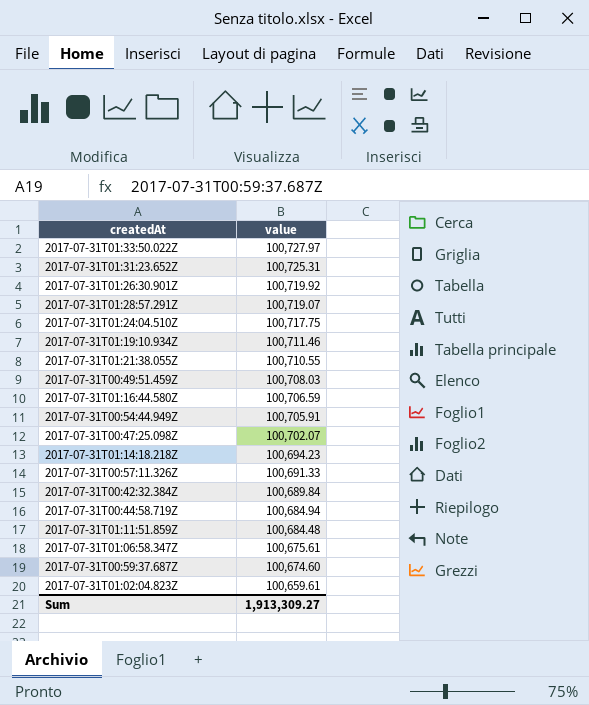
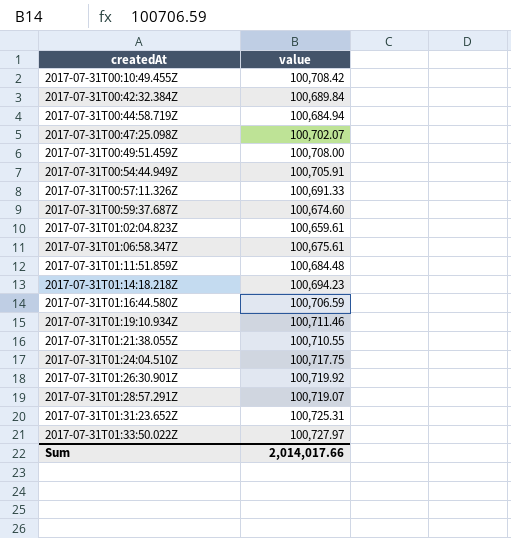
row order: value descending -> createdAt ascending
row 2017-07-31T00:10:49.455Z: none -> 100,708.42
2017-07-31T00:49:51.459Z | value: 100,708.03 -> 100,708.00
Sum | value: 1,913,309.27 -> 2,014,017.66

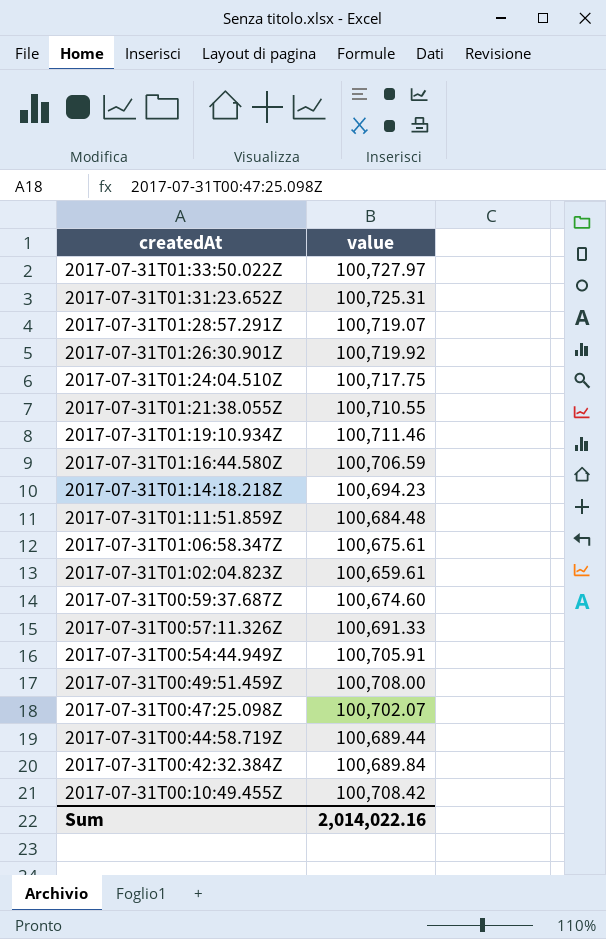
row order: createdAt ascending -> createdAt descending
2017-07-31T00:44:58.719Z | value: 100,684.94 -> 100,689.44
Sum | value: 2,014,017.66 -> 2,014,022.16

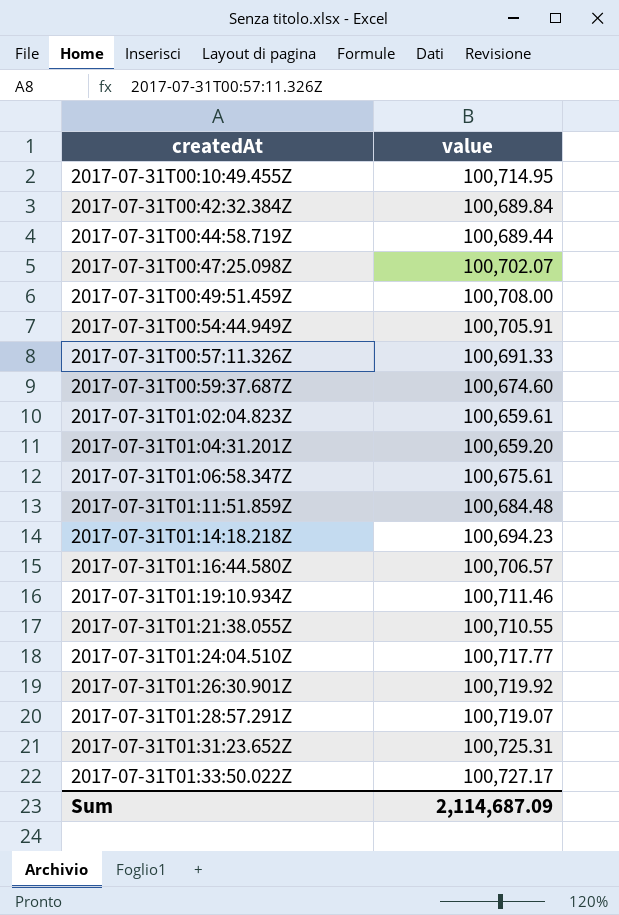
row order: createdAt descending -> createdAt ascending
2017-07-31T00:10:49.455Z | value: 100,708.42 -> 100,714.95
row 2017-07-31T01:04:31.201Z: none -> 100,659.20
2017-07-31T01:16:44.580Z | value: 100,706.59 -> 100,706.57
2017-07-31T01:24:04.510Z | value: 100,717.75 -> 100,717.77
2017-07-31T01:33:50.022Z | value: 100,727.97 -> 100,727.17
Sum | value: 2,014,022.16 -> 2,114,687.09

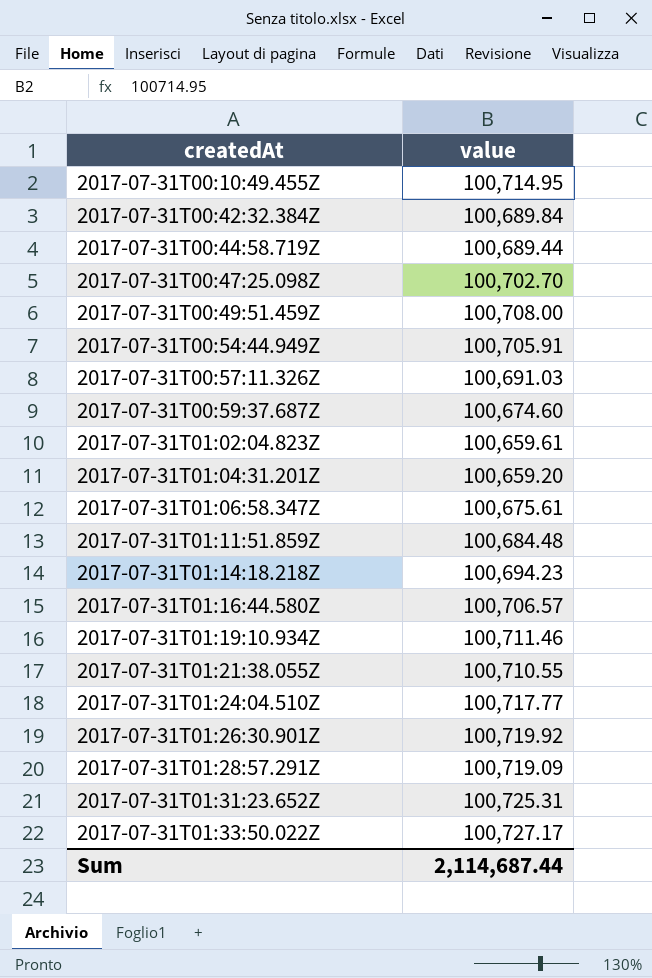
2017-07-31T00:47:25.098Z | value: 100,702.07 -> 100,702.70
2017-07-31T00:57:11.326Z | value: 100,691.33 -> 100,691.03
2017-07-31T01:28:57.291Z | value: 100,719.07 -> 100,719.09
Sum | value: 2,114,687.09 -> 2,114,687.44

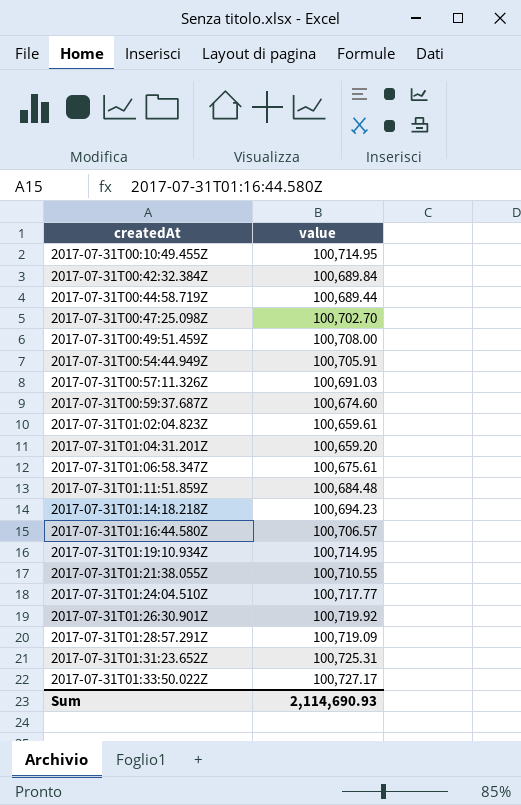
2017-07-31T01:19:10.934Z | value: 100,711.46 -> 100,714.95
Sum | value: 2,114,687.44 -> 2,114,690.93

